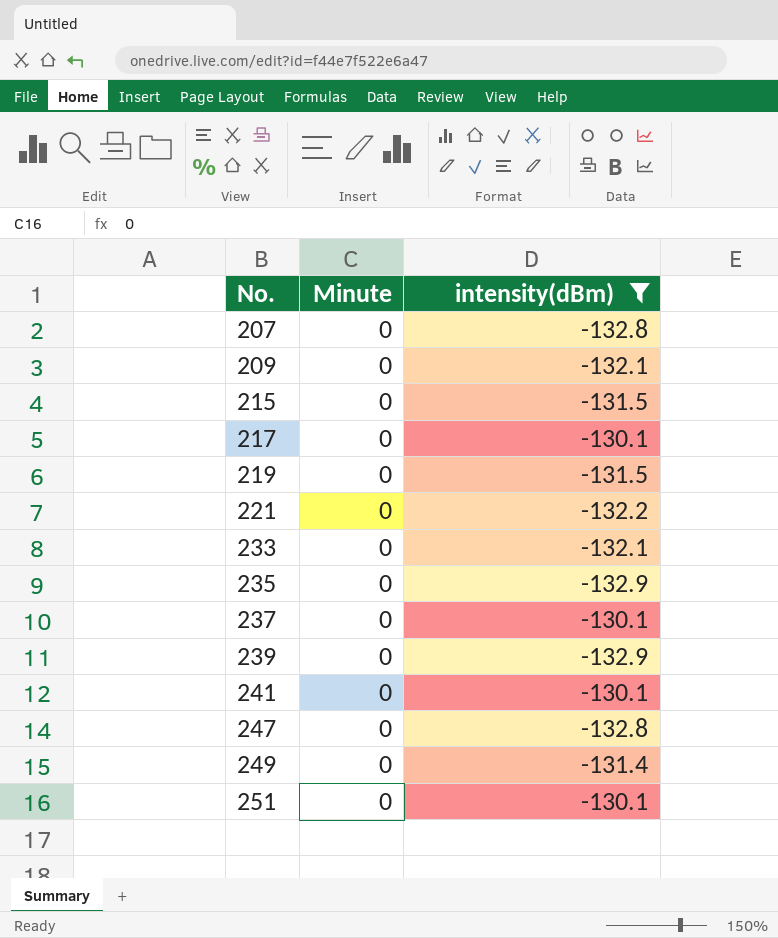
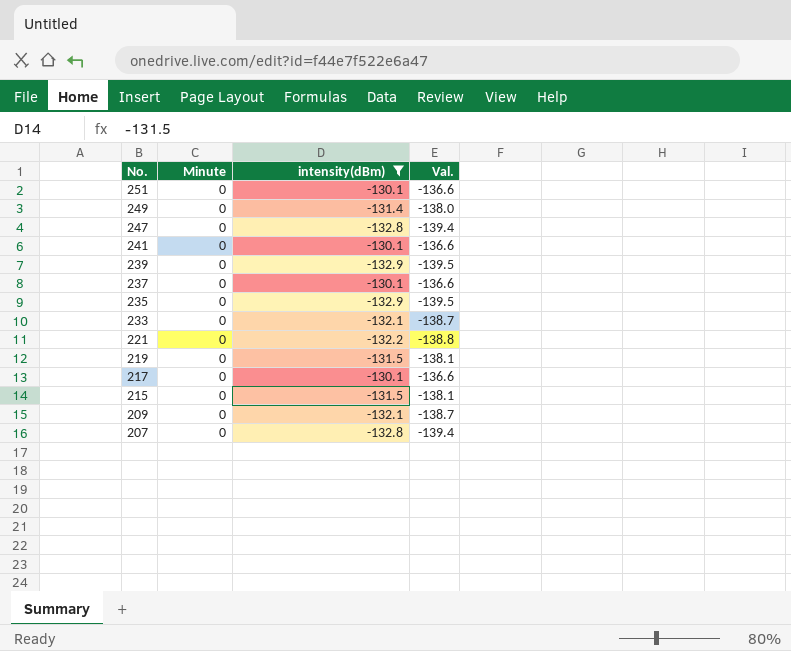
row order: No. ascending -> No. descending
column Val. | formula: none -> [intensity(dBm)] * 1.05

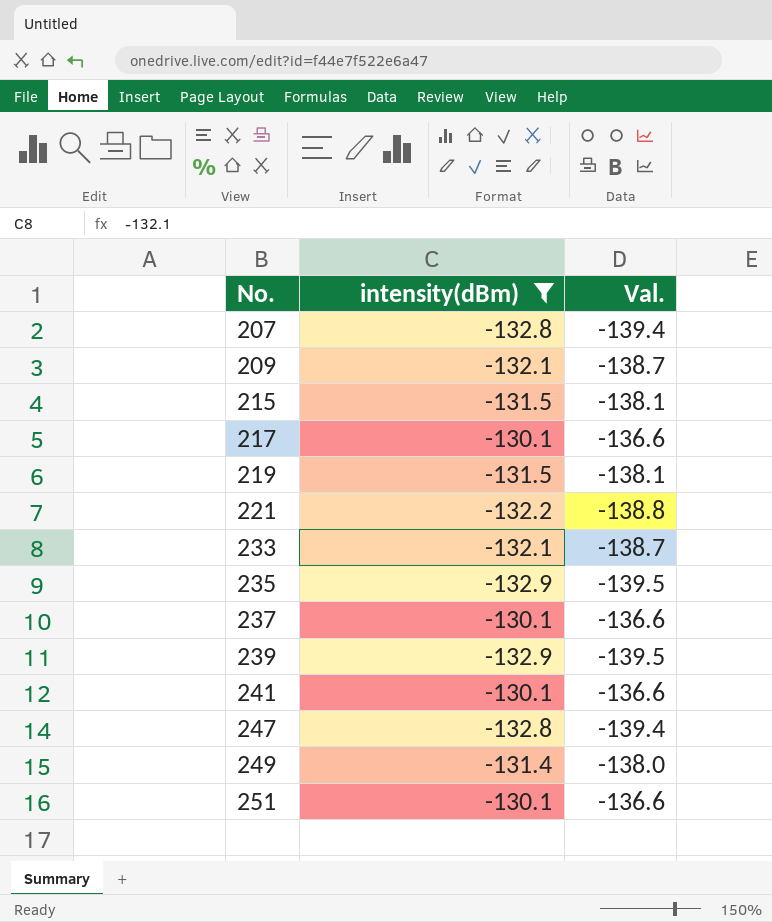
row order: No. descending -> No. ascending
column Minute | position: 2 -> none

